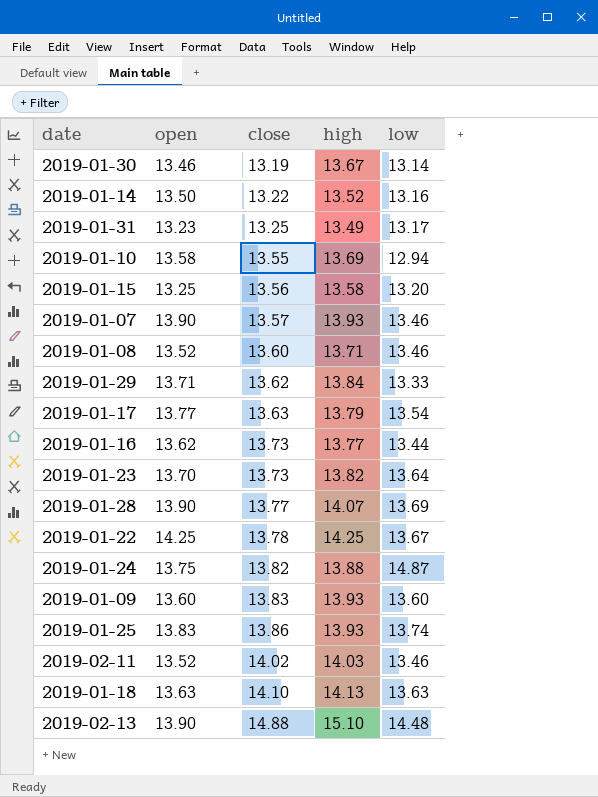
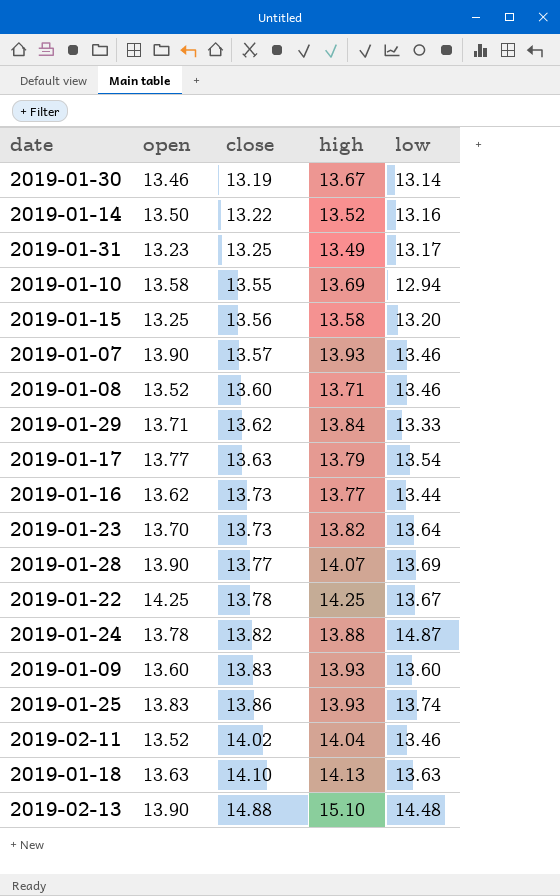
2019-01-24 | open: 13.75 -> 13.78
2019-02-11 | high: 14.03 -> 14.04

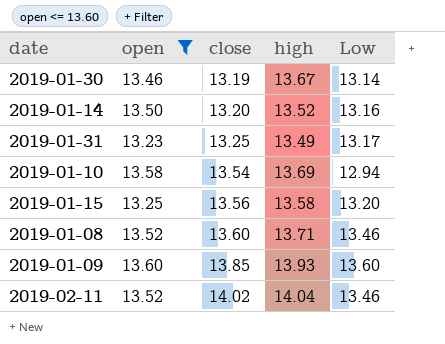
filter: none -> open <= 13.60
column name: low -> Low
2019-01-14 | close: 13.22 -> 13.20
2019-01-10 | close: 13.55 -> 13.54
2019-01-09 | close: 13.83 -> 13.85

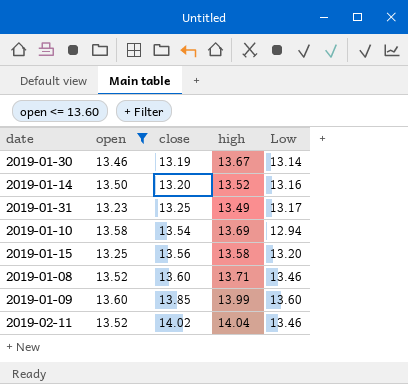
2019-01-09 | high: 13.93 -> 13.99

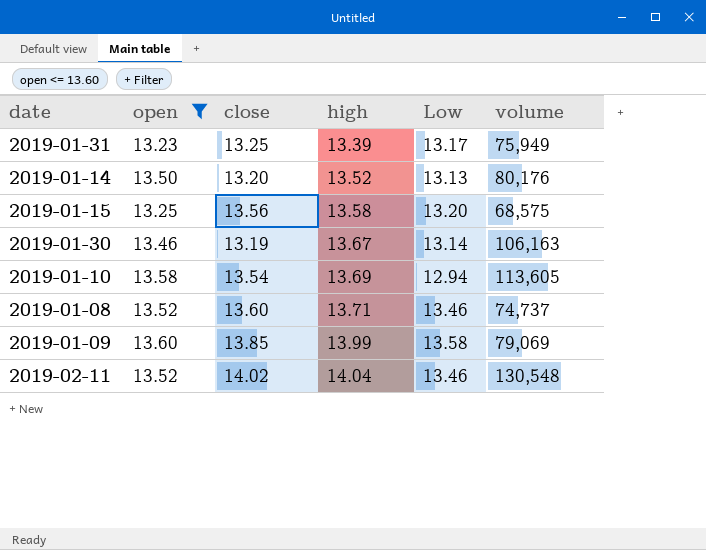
row order: close ascending -> high ascending
column volume | position: none -> 6
2019-01-31 | high: 13.49 -> 13.39
2019-01-14 | Low: 13.16 -> 13.13
2019-01-09 | Low: 13.60 -> 13.58

